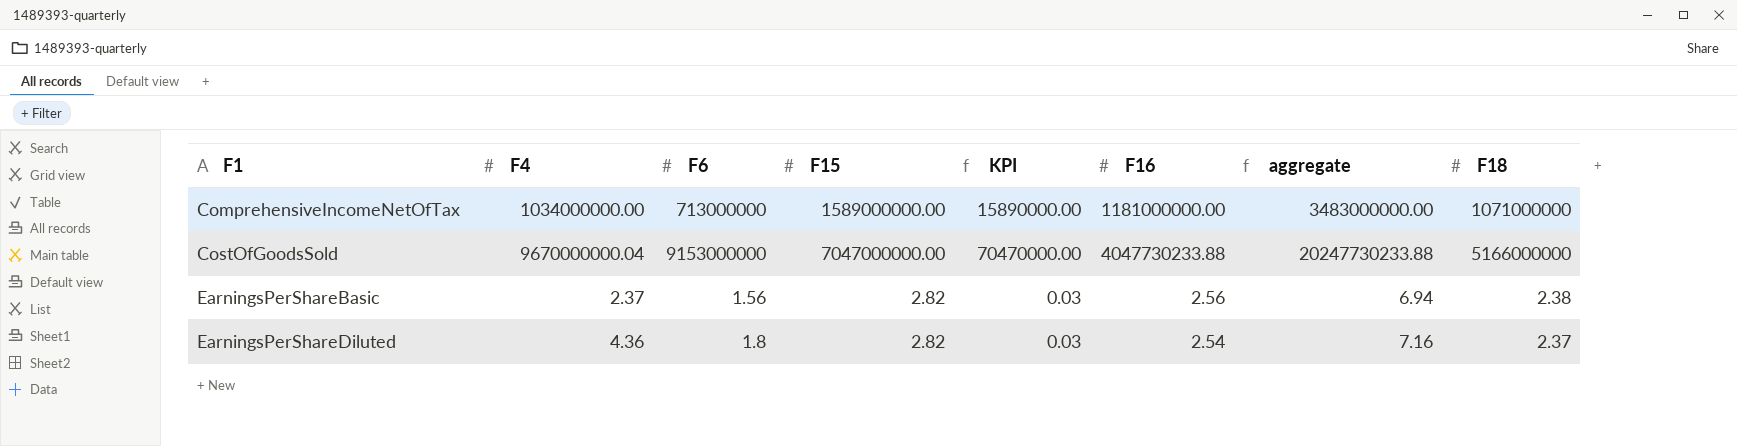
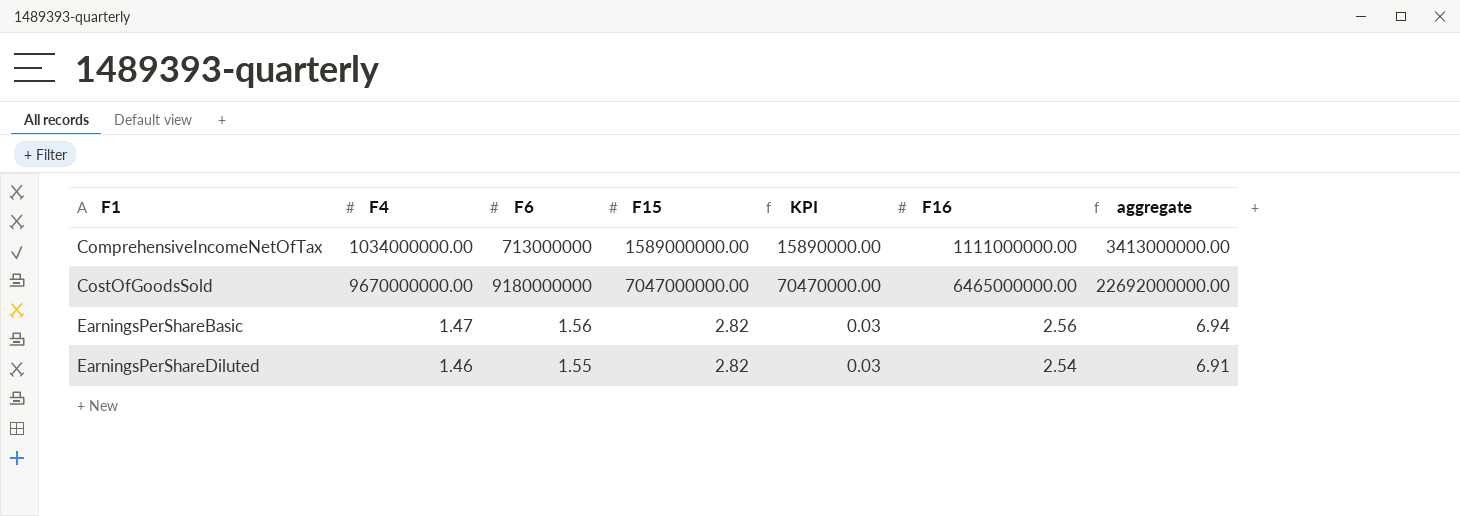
column F18 | position: 8 -> none
ComprehensiveIncomeNetOfTax | F16: 1181000000.00 -> 1111000000.00
ComprehensiveIncomeNetOfTax | aggregate: 3483000000.00 -> 3413000000.00
CostOfGoodsSold | F4: 9670000000.04 -> 9670000000.00
CostOfGoodsSold | F6: 9153000000 -> 9180000000
CostOfGoodsSold | F16: 4047730233.88 -> 6465000000.00
CostOfGoodsSold | aggregate: 20247730233.88 -> 22692000000.00
EarningsPerShareBasic | F4: 2.37 -> 1.47
EarningsPerShareDiluted | F4: 4.36 -> 1.46
EarningsPerShareDiluted | F6: 1.8 -> 1.55
EarningsPerShareDiluted | aggregate: 7.16 -> 6.91

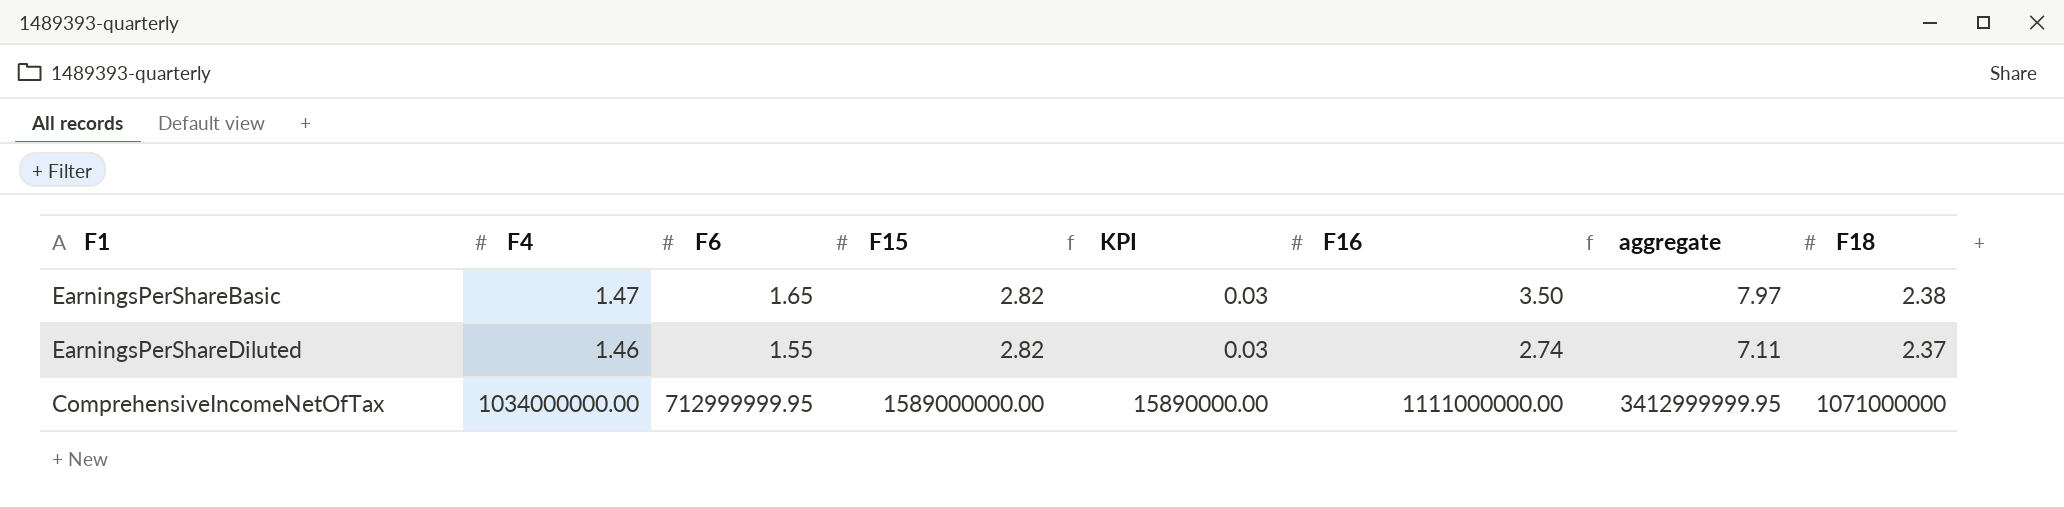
row order: F1 ascending -> F15 ascending
column F18 | position: none -> 8
row CostOfGoodsSold: 9670000000.00 | 9180000000 | 7047000000.00 | 70470000.00 | 6465000000.00 | 22692000000.00 -> none
EarningsPerShareBasic | F6: 1.56 -> 1.65
EarningsPerShareBasic | F16: 2.56 -> 3.50
EarningsPerShareBasic | aggregate: 6.94 -> 7.97
EarningsPerShareDiluted | F16: 2.54 -> 2.74
EarningsPerShareDiluted | aggregate: 6.91 -> 7.11
ComprehensiveIncomeNetOfTax | F6: 713000000 -> 712999999.95
ComprehensiveIncomeNetOfTax | aggregate: 3413000000.00 -> 3412999999.95

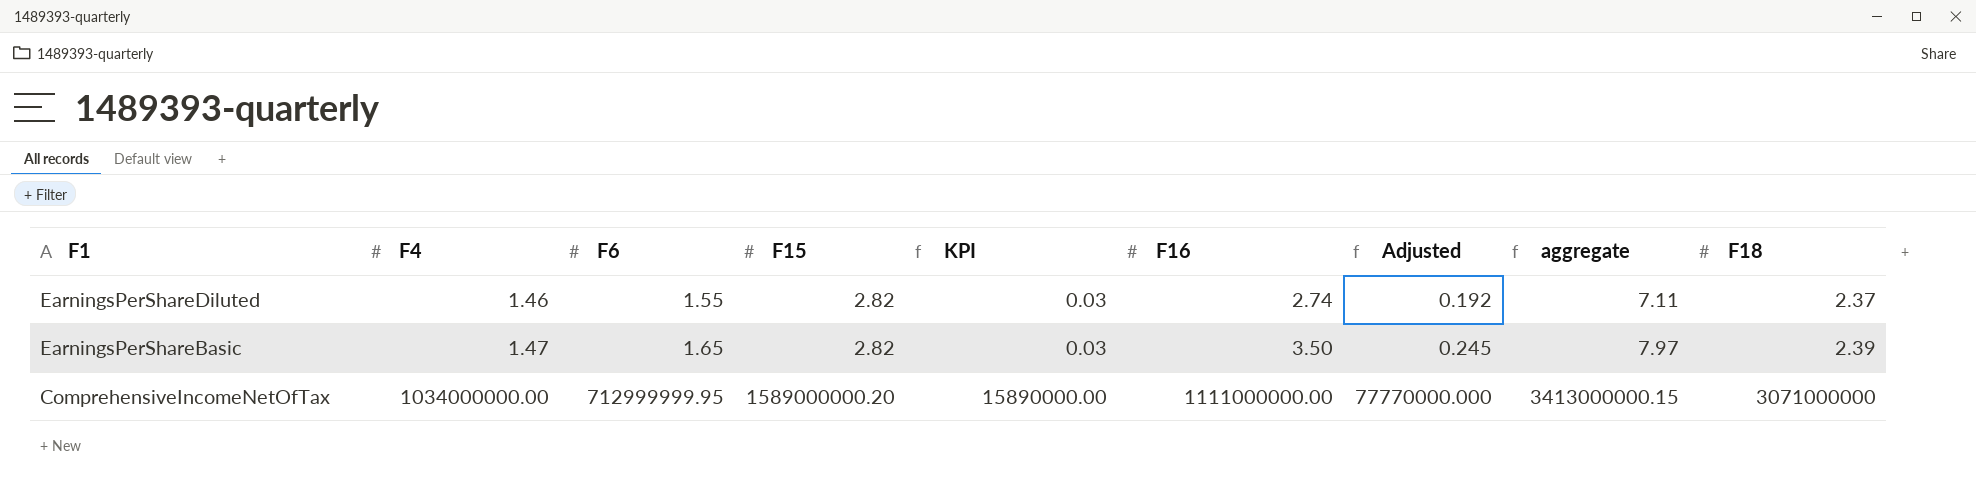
row order: F15 ascending -> F1 descending
column Adjusted | formula: none -> [F16] * 0.07
EarningsPerShareBasic | F18: 2.38 -> 2.39
ComprehensiveIncomeNetOfTax | F15: 1589000000.00 -> 1589000000.20
ComprehensiveIncomeNetOfTax | aggregate: 3412999999.95 -> 3413000000.15
ComprehensiveIncomeNetOfTax | F18: 1071000000 -> 3071000000

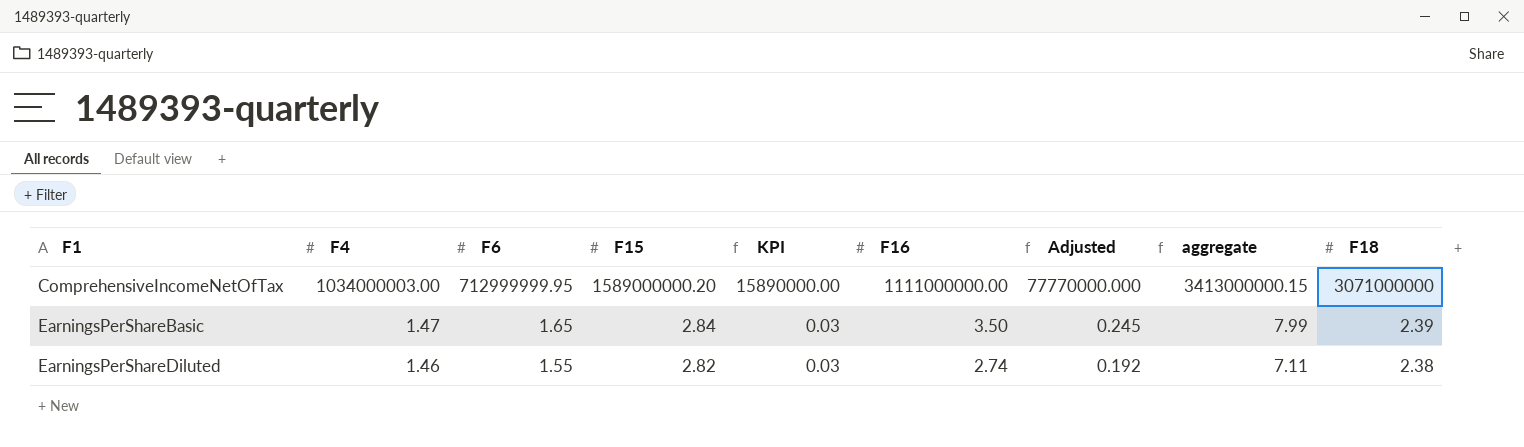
row order: F1 descending -> F1 ascending
ComprehensiveIncomeNetOfTax | F4: 1034000000.00 -> 1034000003.00
EarningsPerShareBasic | F15: 2.82 -> 2.84
EarningsPerShareBasic | aggregate: 7.97 -> 7.99
EarningsPerShareDiluted | F18: 2.37 -> 2.38

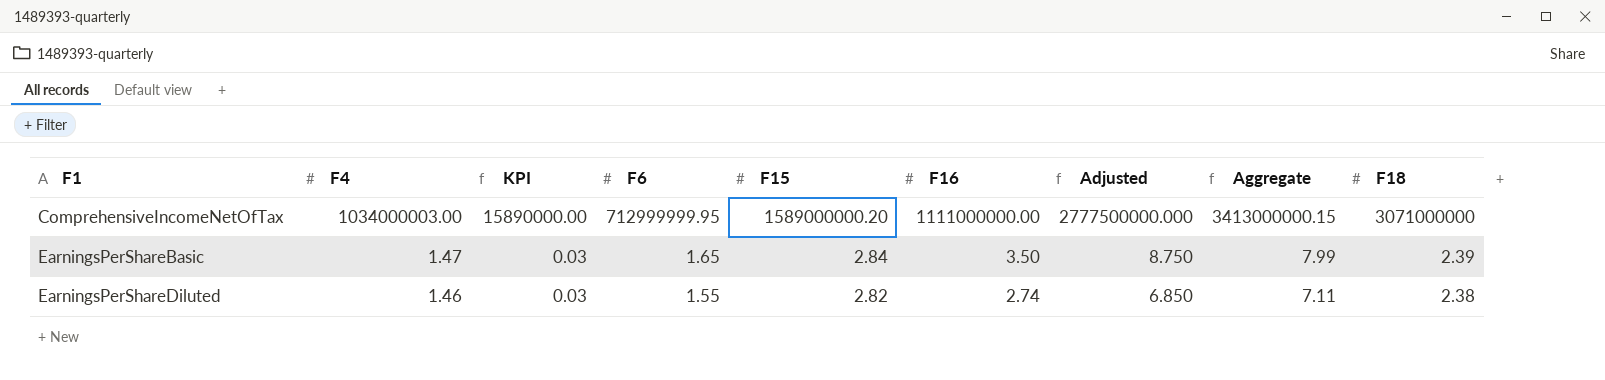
column KPI | position: 5 -> 3
column Adjusted | formula: [F16] * 0.07 -> [F16] * 2.5
column name: aggregate -> Aggregate

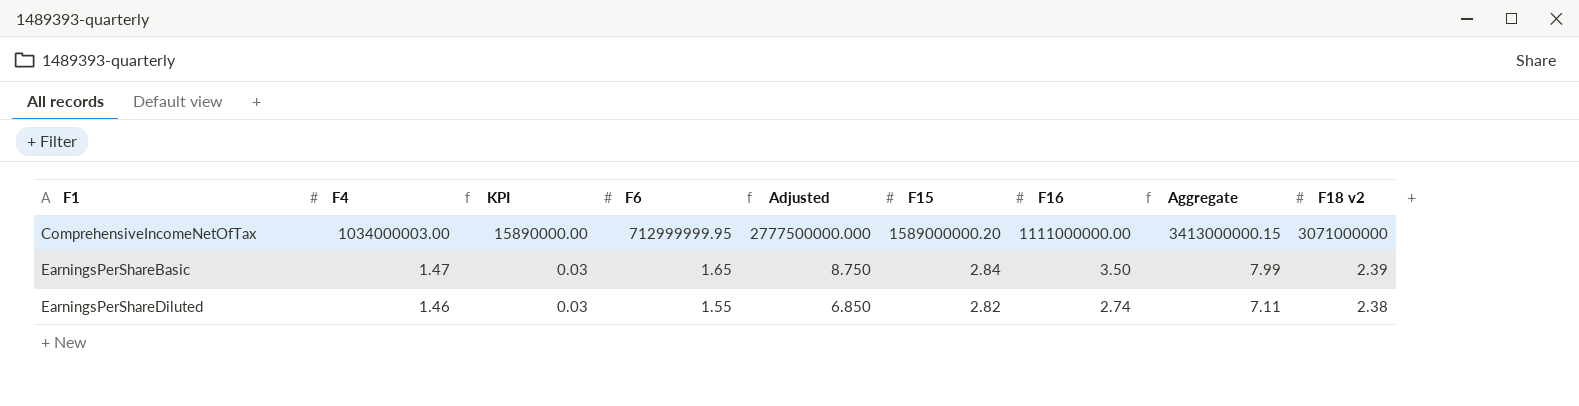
column Adjusted | position: 7 -> 5
column name: F18 -> F18 v2

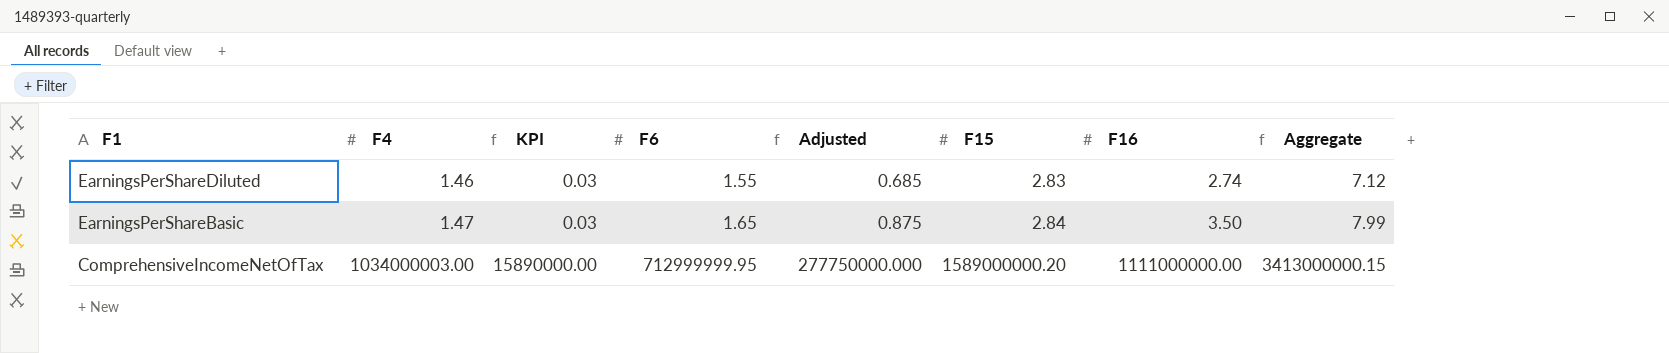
row order: F1 ascending -> F1 descending
column F18 v2 | position: 9 -> none
column Adjusted | formula: [F16] * 2.5 -> [F16] * 0.25
EarningsPerShareDiluted | F15: 2.82 -> 2.83
EarningsPerShareDiluted | Aggregate: 7.11 -> 7.12

